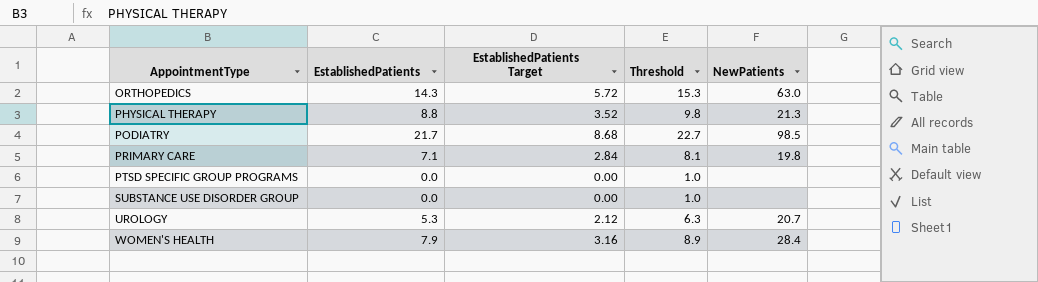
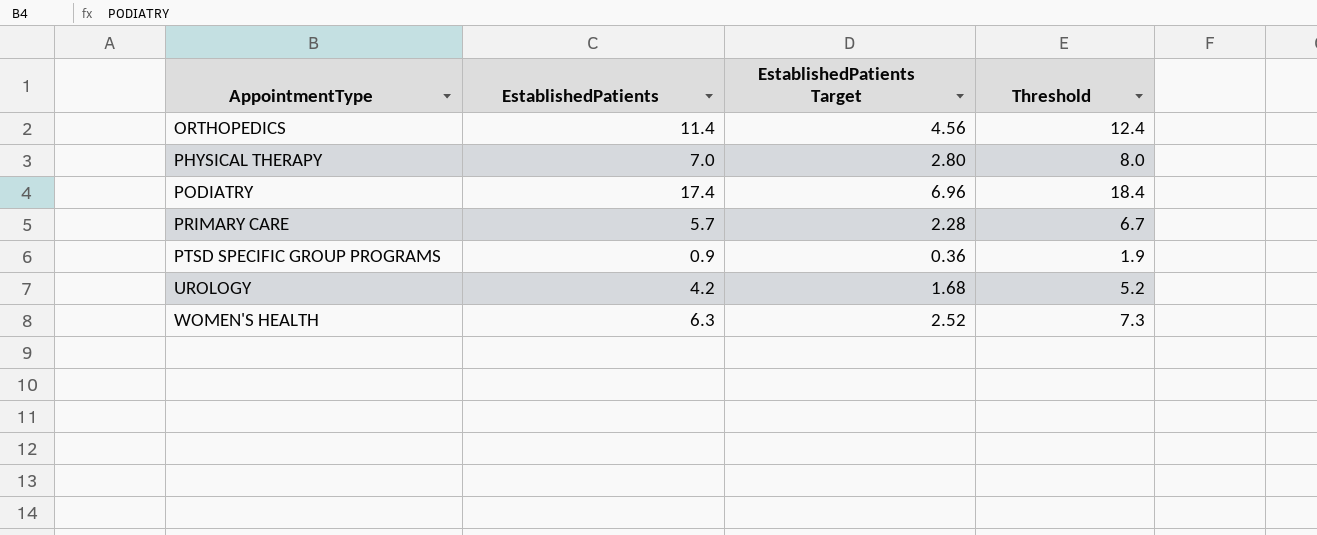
column NewPatients | position: 5 -> none
row SUBSTANCE USE DISORDER GROUP: 0.0 | 0.00 | 1.0 | none -> none
ORTHOPEDICS | EstablishedPatients: 14.3 -> 11.4
ORTHOPEDICS | EstablishedPatients Target: 5.72 -> 4.56
ORTHOPEDICS | Threshold: 15.3 -> 12.4
PHYSICAL THERAPY | EstablishedPatients: 8.8 -> 7.0
PHYSICAL THERAPY | EstablishedPatients Target: 3.52 -> 2.80
PHYSICAL THERAPY | Threshold: 9.8 -> 8.0
PODIATRY | EstablishedPatients: 21.7 -> 17.4
PODIATRY | EstablishedPatients Target: 8.68 -> 6.96
PODIATRY | Threshold: 22.7 -> 18.4
PRIMARY CARE | EstablishedPatients: 7.1 -> 5.7
PRIMARY CARE | EstablishedPatients Target: 2.84 -> 2.28
PRIMARY CARE | Threshold: 8.1 -> 6.7
PTSD SPECIFIC GROUP PROGRAMS | EstablishedPatients: 0.0 -> 0.9
PTSD SPECIFIC GROUP PROGRAMS | EstablishedPatients Target: 0.00 -> 0.36
PTSD SPECIFIC GROUP PROGRAMS | Threshold: 1.0 -> 1.9
UROLOGY | EstablishedPatients: 5.3 -> 4.2
UROLOGY | EstablishedPatients Target: 2.12 -> 1.68
UROLOGY | Threshold: 6.3 -> 5.2
WOMEN'S HEALTH | EstablishedPatients: 7.9 -> 6.3
WOMEN'S HEALTH | EstablishedPatients Target: 3.16 -> 2.52
WOMEN'S HEALTH | Threshold: 8.9 -> 7.3

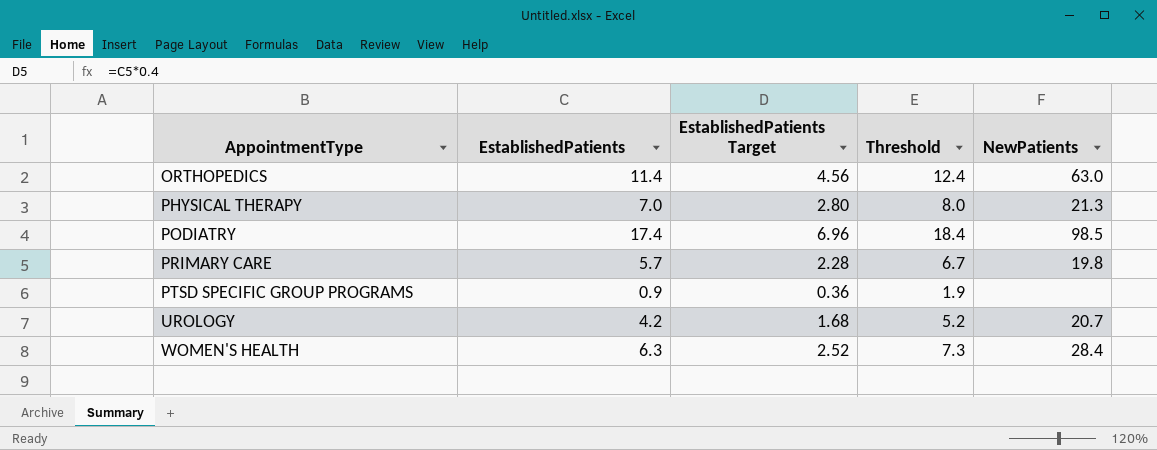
column NewPatients | position: none -> 5

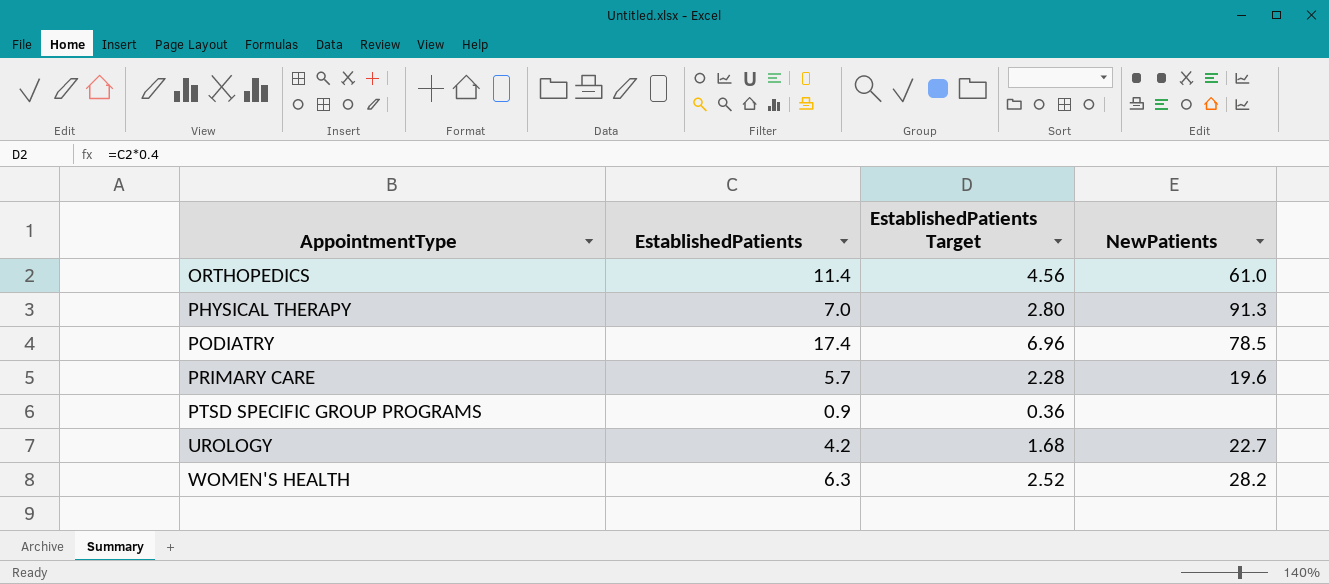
column Threshold | formula: [EstablishedPatients] + 1 -> none
ORTHOPEDICS | NewPatients: 63.0 -> 61.0
PHYSICAL THERAPY | NewPatients: 21.3 -> 91.3
PODIATRY | NewPatients: 98.5 -> 78.5
PRIMARY CARE | NewPatients: 19.8 -> 19.6
UROLOGY | NewPatients: 20.7 -> 22.7
WOMEN'S HEALTH | NewPatients: 28.4 -> 28.2

